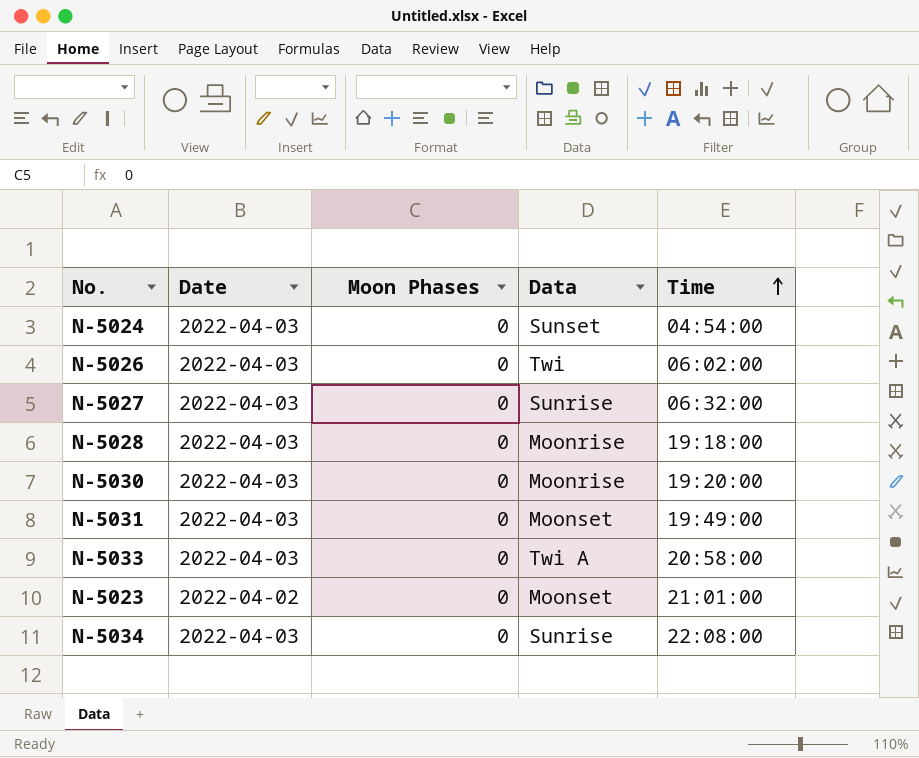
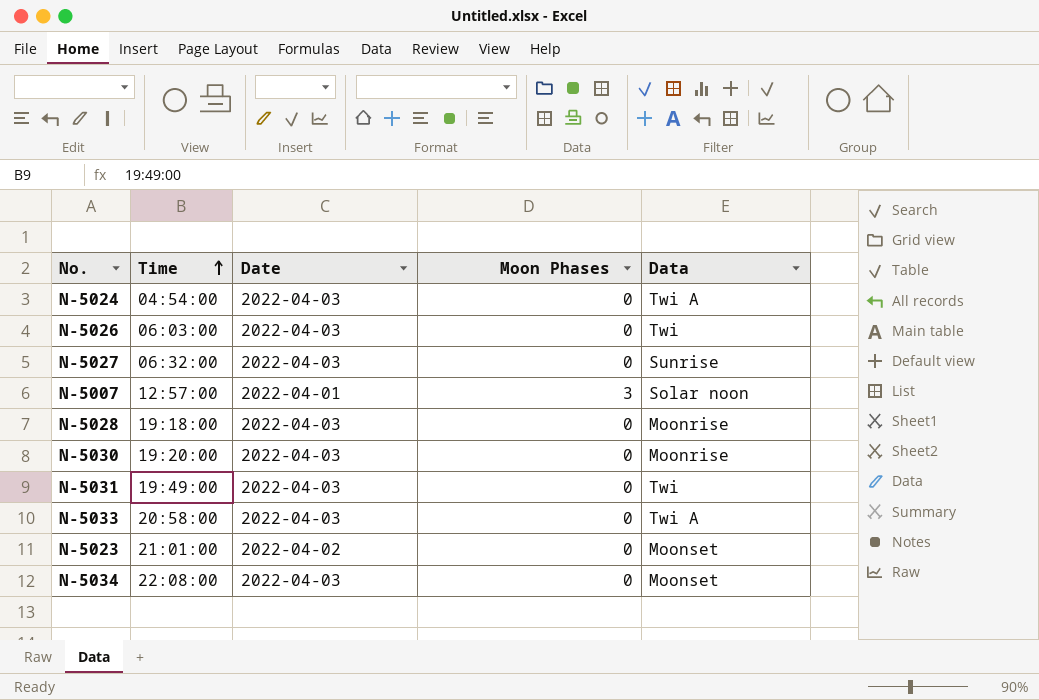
column Time | position: 5 -> 2
N-5024 | Data: Sunset -> Twi A
N-5026 | Time: 06:02:00 -> 06:03:00
row N-5007: none -> 12:57:00 | 2022-04-01 | 3 | Solar noon
N-5031 | Data: Moonset -> Twi
N-5034 | Data: Sunrise -> Moonset

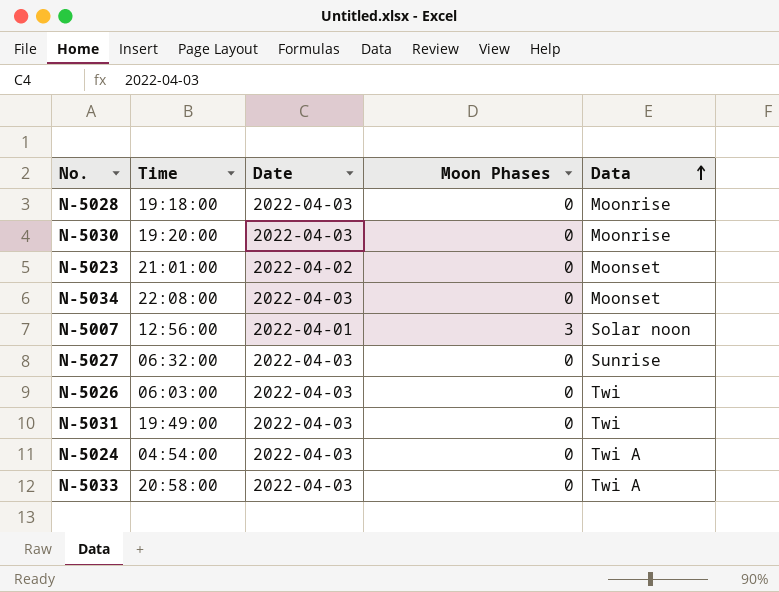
row order: Time ascending -> Data ascending
N-5007 | Time: 12:57:00 -> 12:56:00

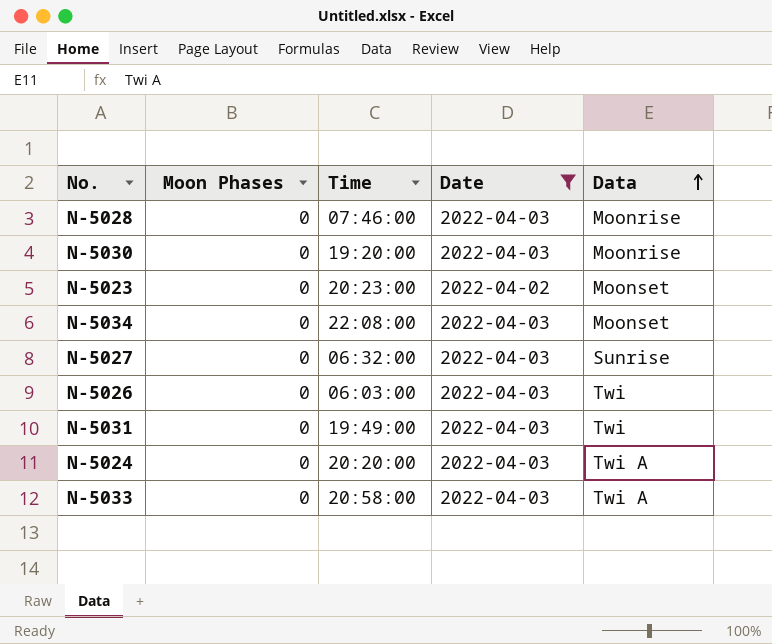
filter: none -> Date != 2022-04-01
column Moon Phases | position: 4 -> 2
N-5028 | Time: 19:18:00 -> 07:46:00
N-5023 | Time: 21:01:00 -> 20:23:00
N-5024 | Time: 04:54:00 -> 20:20:00

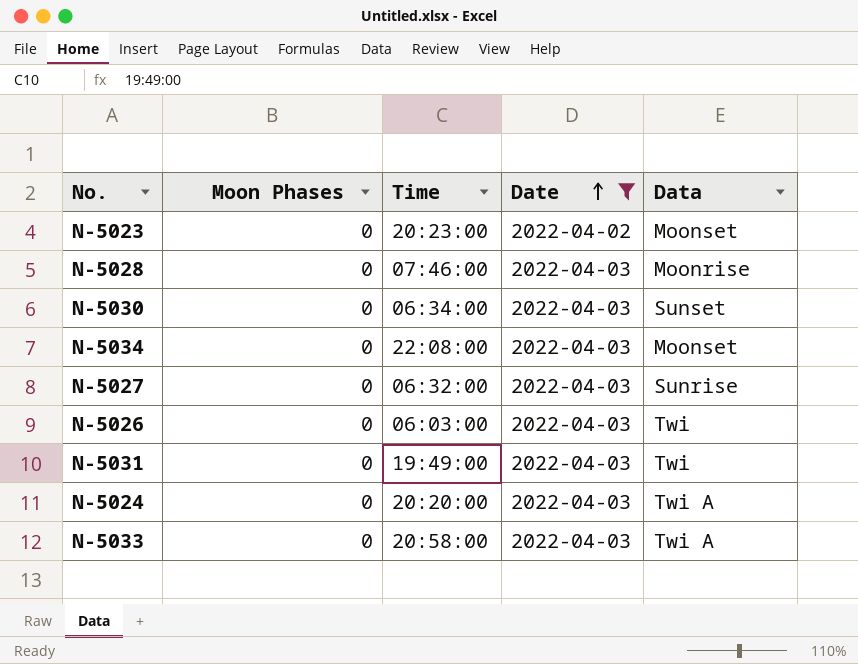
row order: Data ascending -> Date ascending
N-5030 | Time: 19:20:00 -> 06:34:00
N-5030 | Data: Moonrise -> Sunset

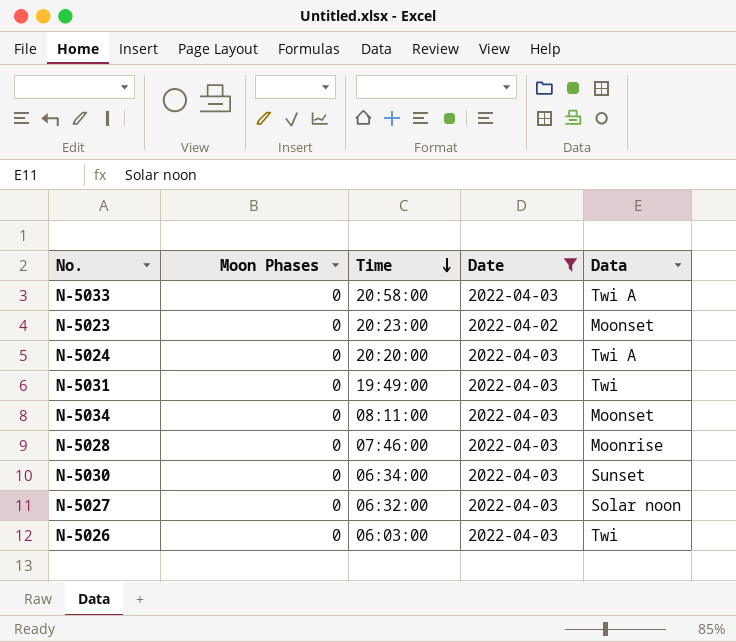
row order: Date ascending -> Time descending
N-5034 | Time: 22:08:00 -> 08:11:00
N-5027 | Data: Sunrise -> Solar noon

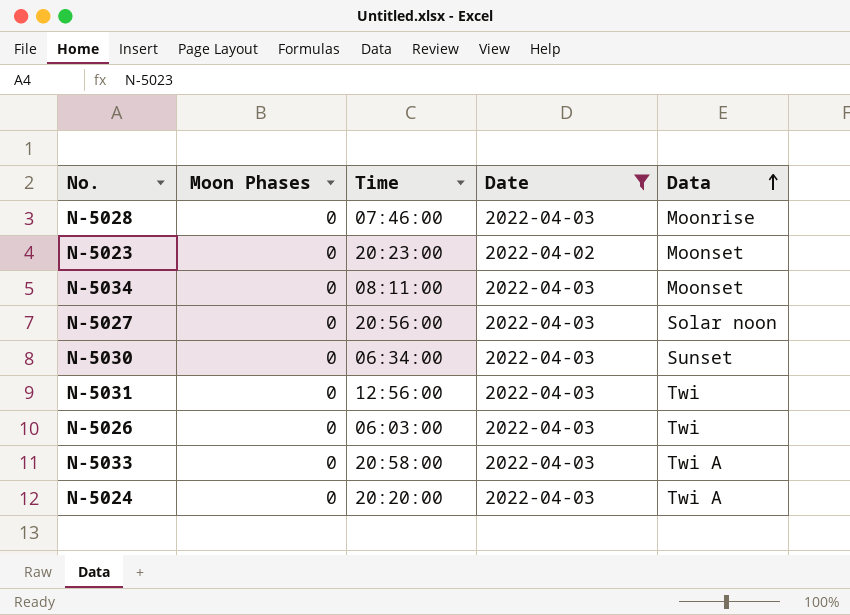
row order: Time descending -> Data ascending
N-5027 | Time: 06:32:00 -> 20:56:00
N-5031 | Time: 19:49:00 -> 12:56:00

